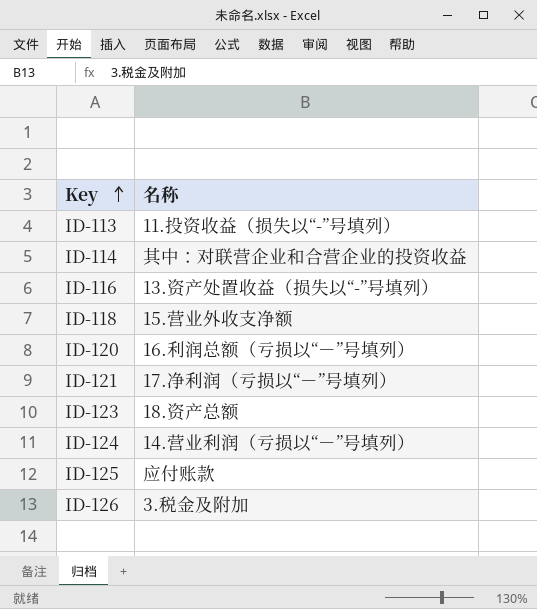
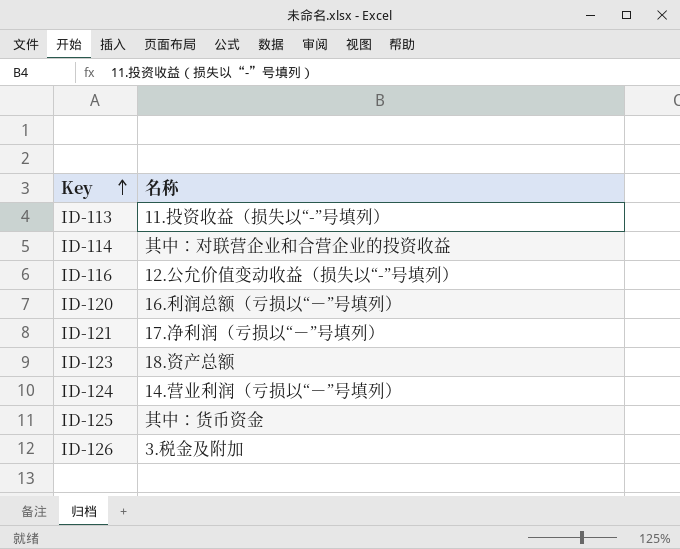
row ID-118: 15.营业外收支净额 -> none
ID-116 | 名称: 13.资产处置收益（损失以“-”号填列） -> 12.公允价值变动收益（损失以“-”号填列）
ID-125 | 名称: 应付账款 -> 其中：货币资金

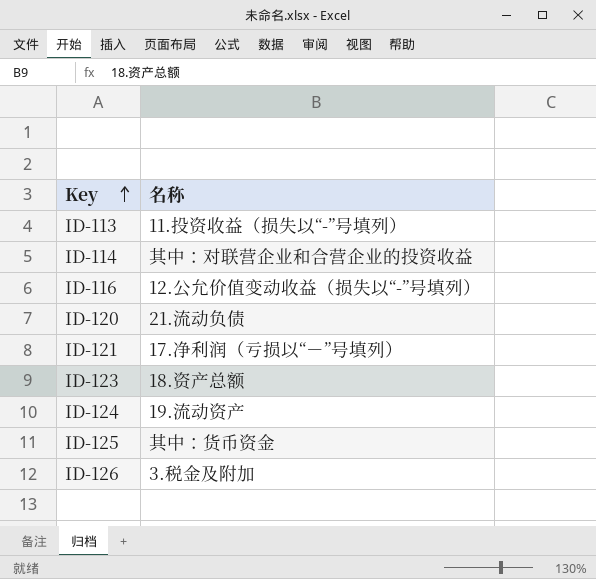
ID-120 | 名称: 16.利润总额（亏损以“－”号填列） -> 21.流动负债
ID-124 | 名称: 14.营业利润（亏损以“－”号填列） -> 19.流动资产

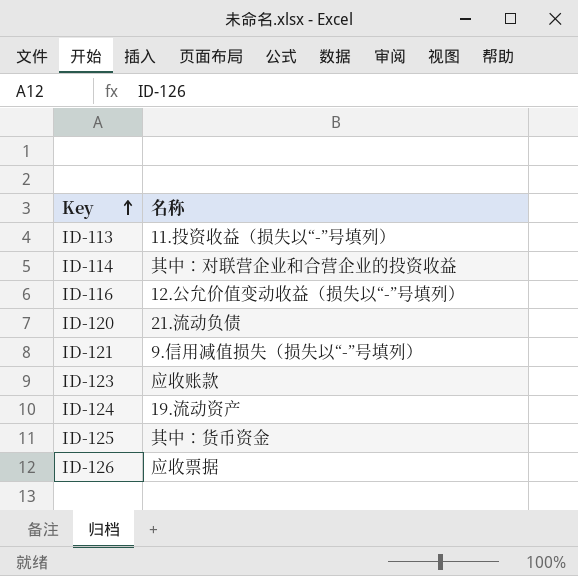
ID-121 | 名称: 17.净利润（亏损以“－”号填列） -> 9.信用减值损失（损失以“-”号填列）
ID-123 | 名称: 18.资产总额 -> 应收账款
ID-126 | 名称: 3.税金及附加 -> 应收票据

